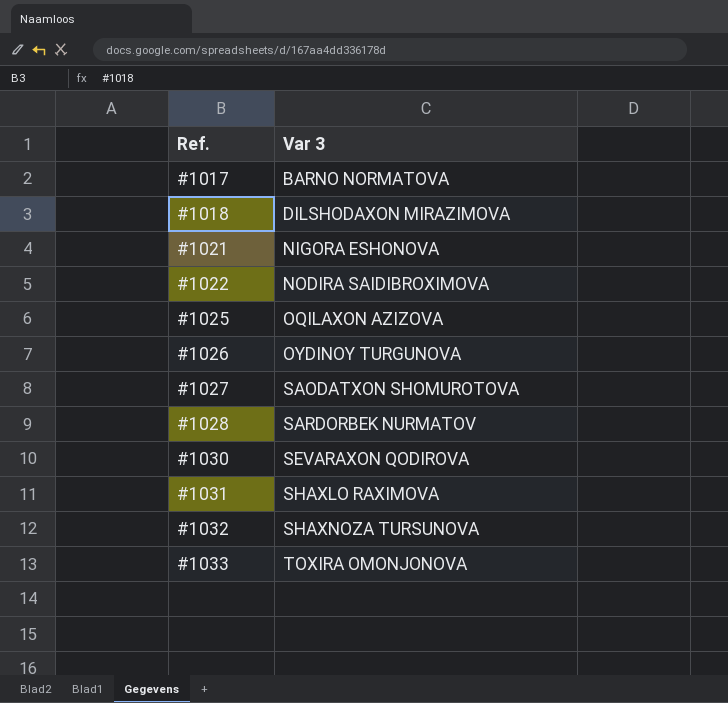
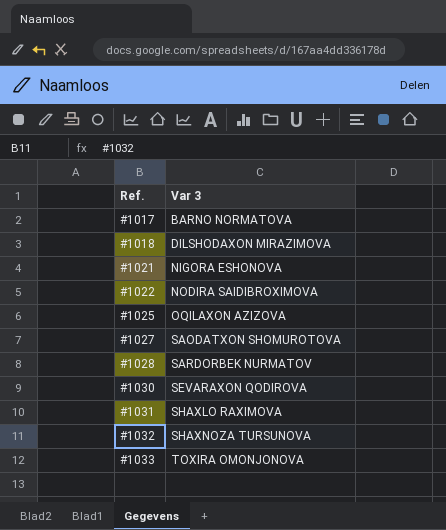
row #1026: OYDINOY TURGUNOVA -> none

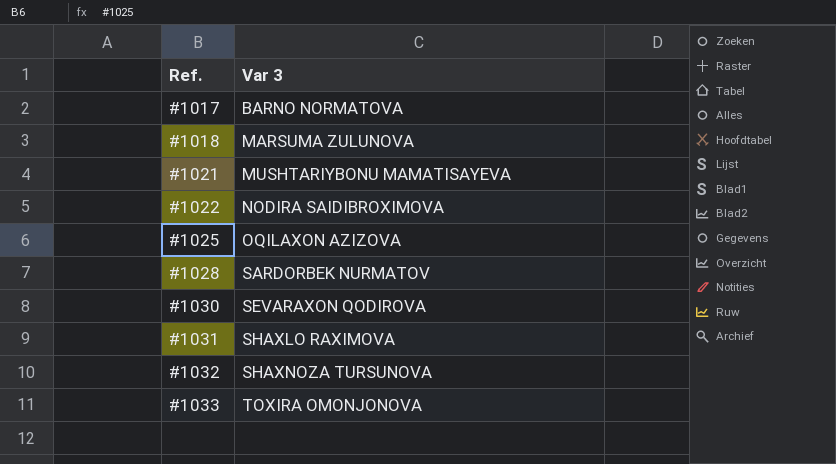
row #1027: SAODATXON SHOMUROTOVA -> none
#1018 | Var 3: DILSHODAXON MIRAZIMOVA -> MARSUMA ZULUNOVA
#1021 | Var 3: NIGORA ESHONOVA -> MUSHTARIYBONU MAMATISAYEVA

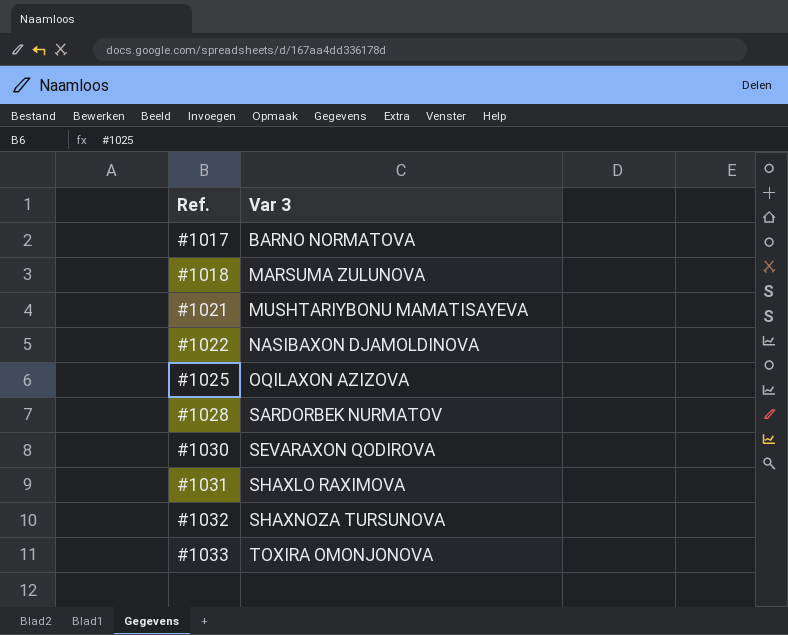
#1022 | Var 3: NODIRA SAIDIBROXIMOVA -> NASIBAXON DJAMOLDINOVA

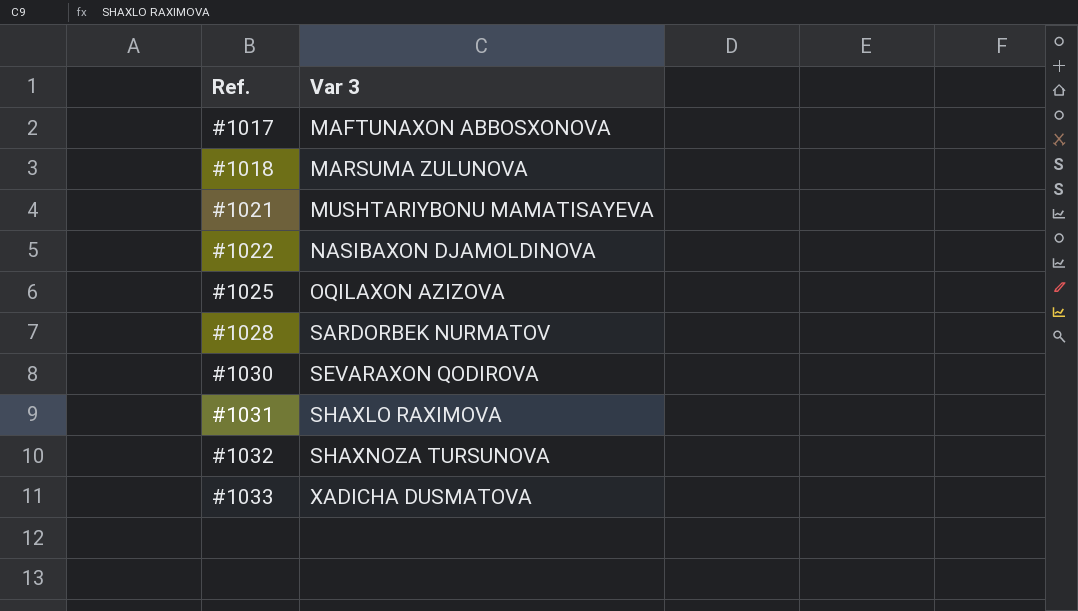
#1017 | Var 3: BARNO NORMATOVA -> MAFTUNAXON ABBOSXONOVA
#1033 | Var 3: TOXIRA OMONJONOVA -> XADICHA DUSMATOVA

